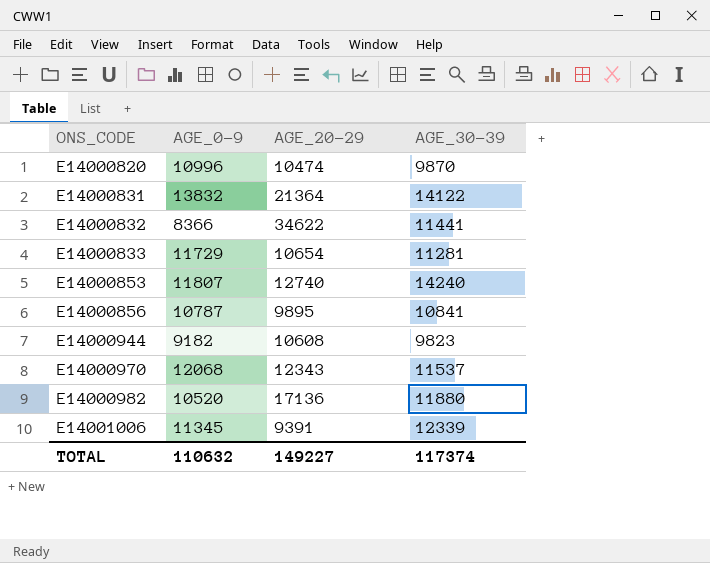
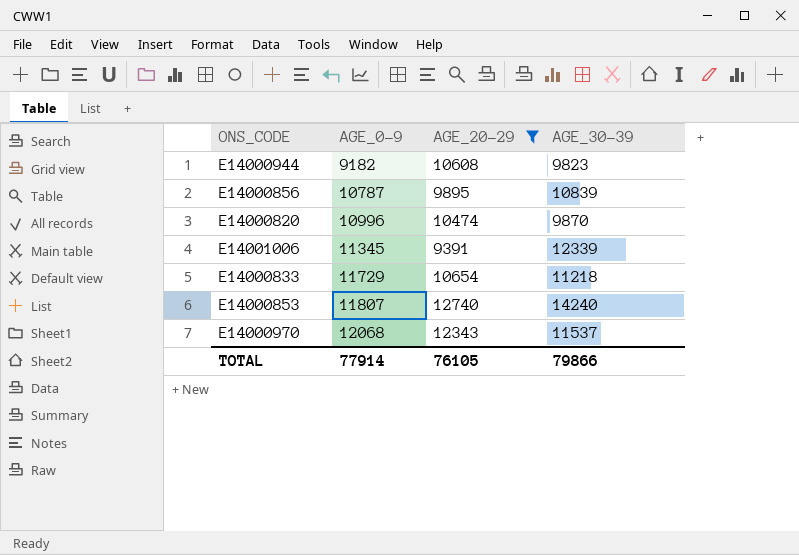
filter: none -> AGE_20-29 <= 12740
row order: ONS_CODE ascending -> AGE_0-9 ascending
E14000856 | AGE_30-39: 10841 -> 10839
E14000833 | AGE_30-39: 11281 -> 11218
TOTAL | AGE_0-9: 110632 -> 77914
TOTAL | AGE_20-29: 149227 -> 76105
TOTAL | AGE_30-39: 117374 -> 79866

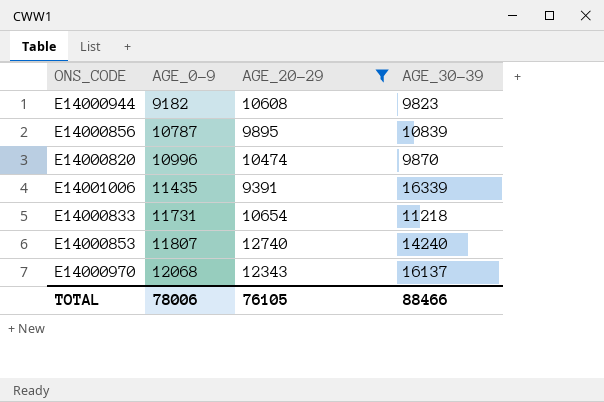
E14001006 | AGE_0-9: 11345 -> 11435
E14001006 | AGE_30-39: 12339 -> 16339
E14000833 | AGE_0-9: 11729 -> 11731
E14000970 | AGE_30-39: 11537 -> 16137
TOTAL | AGE_0-9: 77914 -> 78006
TOTAL | AGE_30-39: 79866 -> 88466

